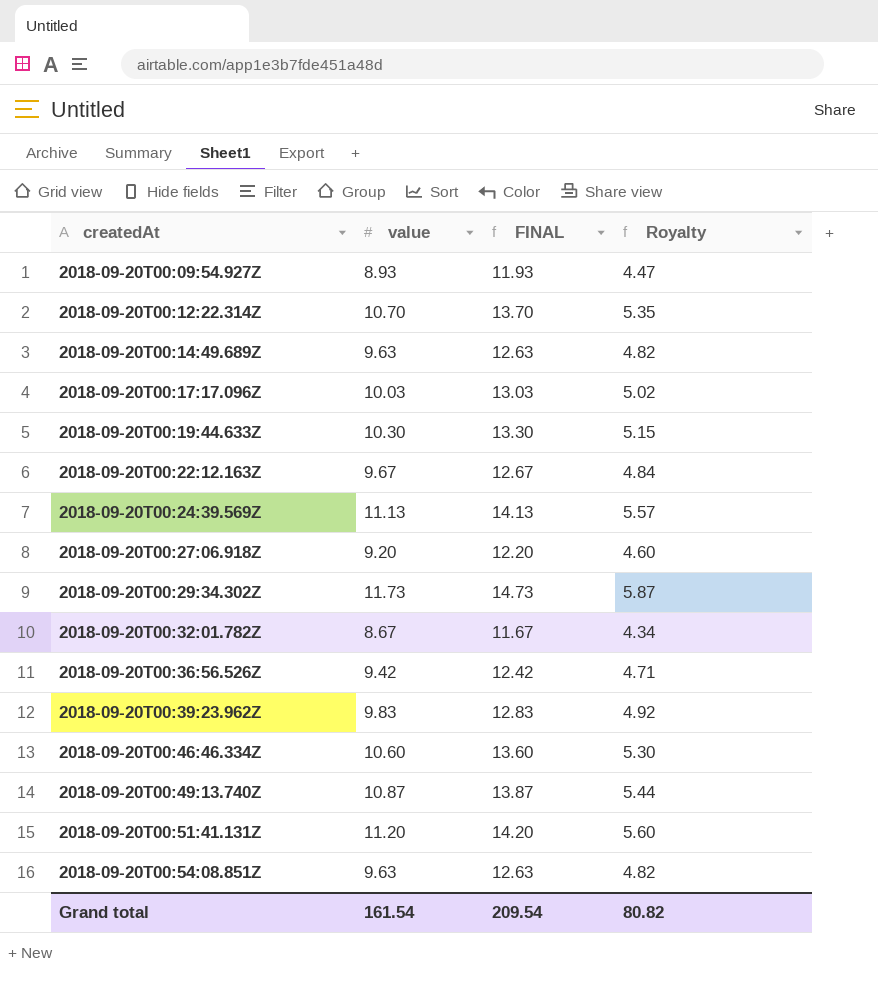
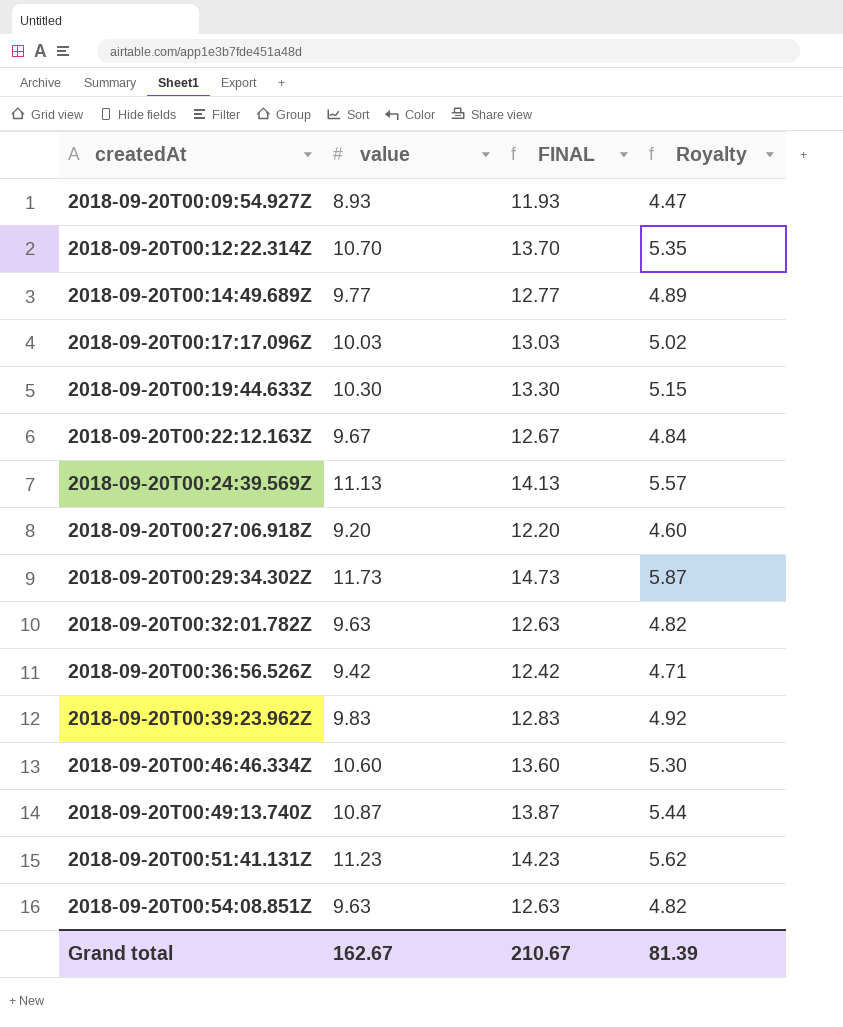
2018-09-20T00:14:49.689Z | value: 9.63 -> 9.77
2018-09-20T00:14:49.689Z | FINAL: 12.63 -> 12.77
2018-09-20T00:14:49.689Z | Royalty: 4.82 -> 4.89
2018-09-20T00:32:01.782Z | value: 8.67 -> 9.63
2018-09-20T00:32:01.782Z | FINAL: 11.67 -> 12.63
2018-09-20T00:32:01.782Z | Royalty: 4.34 -> 4.82
2018-09-20T00:51:41.131Z | value: 11.20 -> 11.23
2018-09-20T00:51:41.131Z | FINAL: 14.20 -> 14.23
2018-09-20T00:51:41.131Z | Royalty: 5.60 -> 5.62
Grand total | value: 161.54 -> 162.67
Grand total | FINAL: 209.54 -> 210.67
Grand total | Royalty: 80.82 -> 81.39

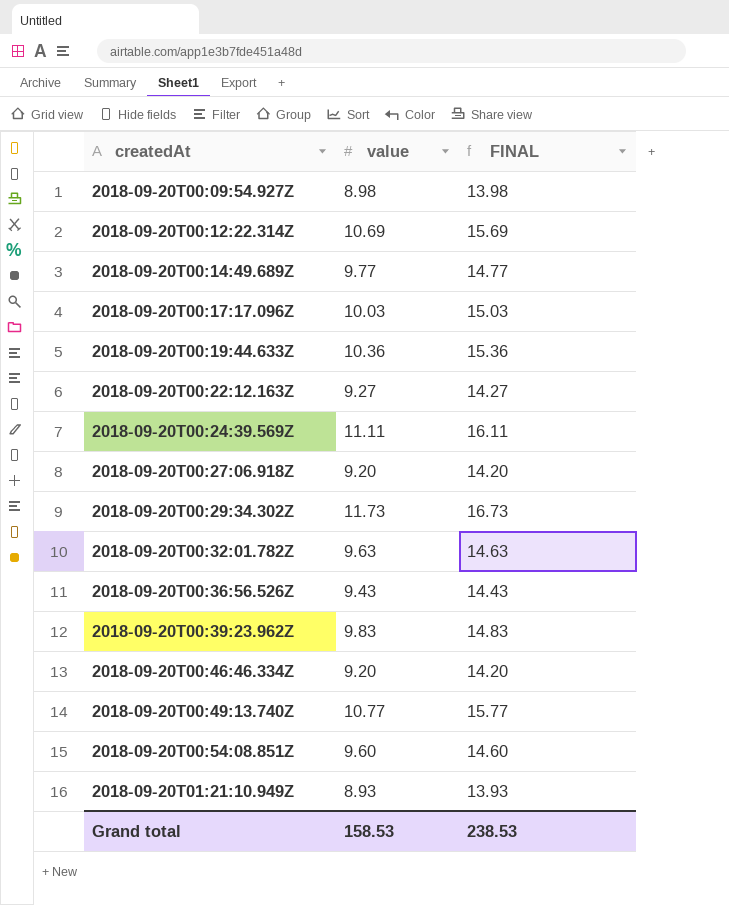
column Royalty | formula: [value] * 0.5 -> none
column FINAL | formula: [value] + 3 -> [value] + 5
row 2018-09-20T00:51:41.131Z: 11.23 | 14.23 | 5.62 -> none
2018-09-20T00:09:54.927Z | value: 8.93 -> 8.98
2018-09-20T00:12:22.314Z | value: 10.70 -> 10.69
2018-09-20T00:19:44.633Z | value: 10.30 -> 10.36
2018-09-20T00:22:12.163Z | value: 9.67 -> 9.27
2018-09-20T00:24:39.569Z | value: 11.13 -> 11.11
2018-09-20T00:36:56.526Z | value: 9.42 -> 9.43
2018-09-20T00:46:46.334Z | value: 10.60 -> 9.20
2018-09-20T00:49:13.740Z | value: 10.87 -> 10.77
2018-09-20T00:54:08.851Z | value: 9.63 -> 9.60
row 2018-09-20T01:21:10.949Z: none -> 8.93 | 13.93
Grand total | value: 162.67 -> 158.53
Grand total | FINAL: 210.67 -> 238.53

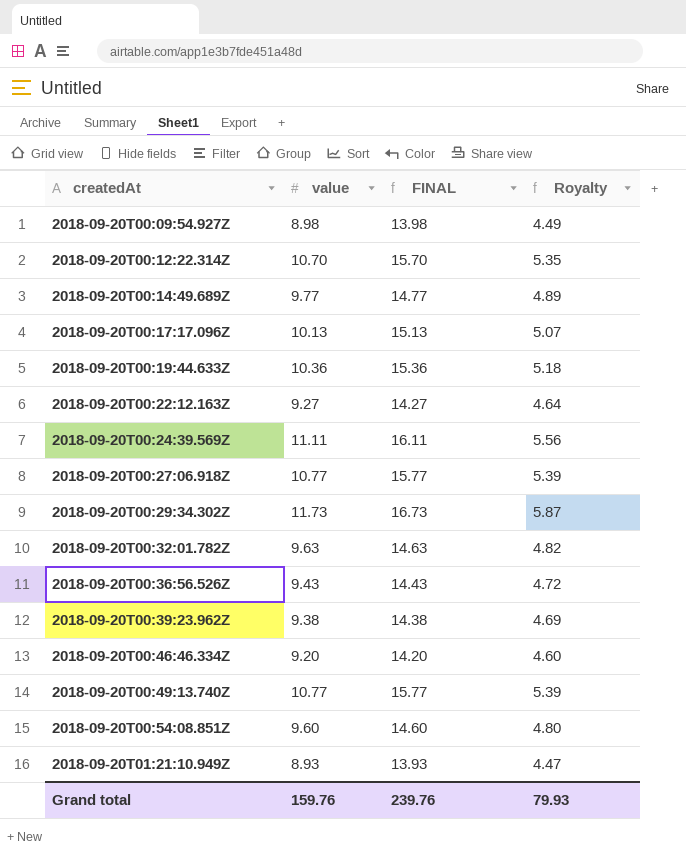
column Royalty | formula: none -> [value] * 0.5
2018-09-20T00:12:22.314Z | value: 10.69 -> 10.70
2018-09-20T00:12:22.314Z | FINAL: 15.69 -> 15.70
2018-09-20T00:17:17.096Z | value: 10.03 -> 10.13
2018-09-20T00:17:17.096Z | FINAL: 15.03 -> 15.13
2018-09-20T00:27:06.918Z | value: 9.20 -> 10.77
2018-09-20T00:27:06.918Z | FINAL: 14.20 -> 15.77
2018-09-20T00:39:23.962Z | value: 9.83 -> 9.38
2018-09-20T00:39:23.962Z | FINAL: 14.83 -> 14.38
Grand total | value: 158.53 -> 159.76
Grand total | FINAL: 238.53 -> 239.76

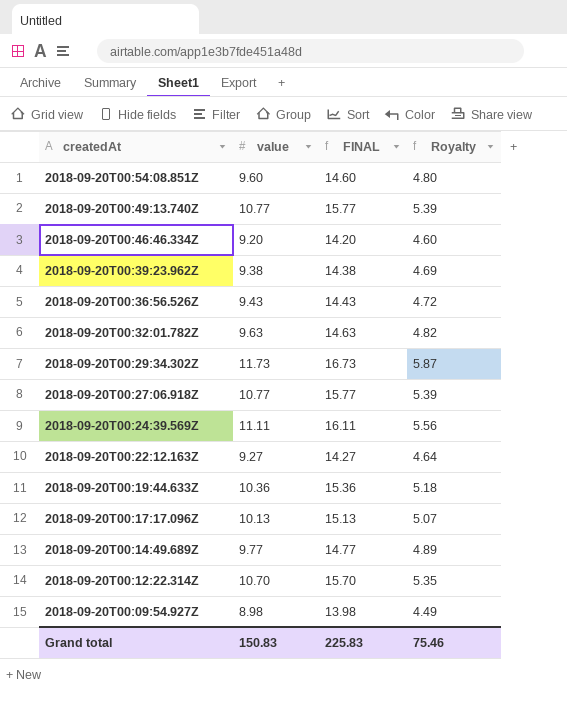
row order: createdAt ascending -> createdAt descending
row 2018-09-20T01:21:10.949Z: 8.93 | 13.93 | 4.47 -> none
Grand total | value: 159.76 -> 150.83
Grand total | FINAL: 239.76 -> 225.83
Grand total | Royalty: 79.93 -> 75.46

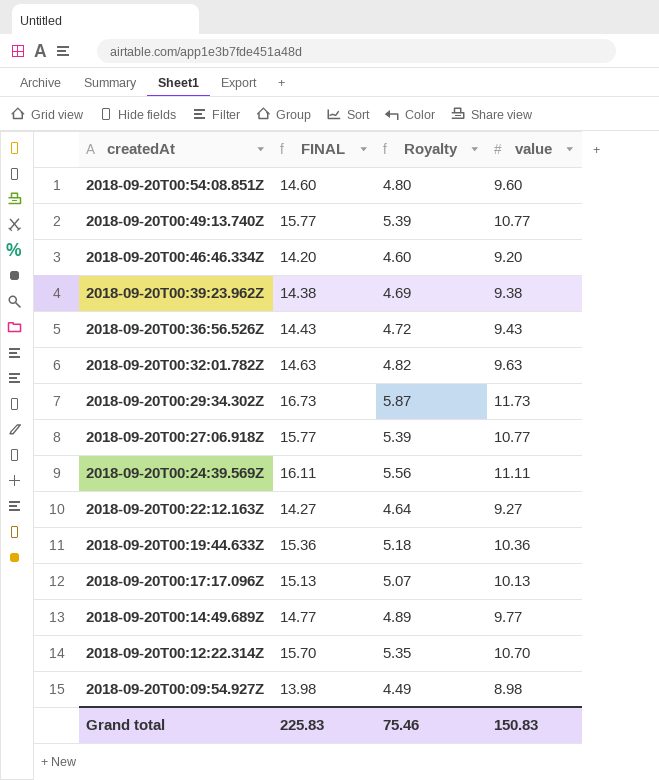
column value | position: 2 -> 4

